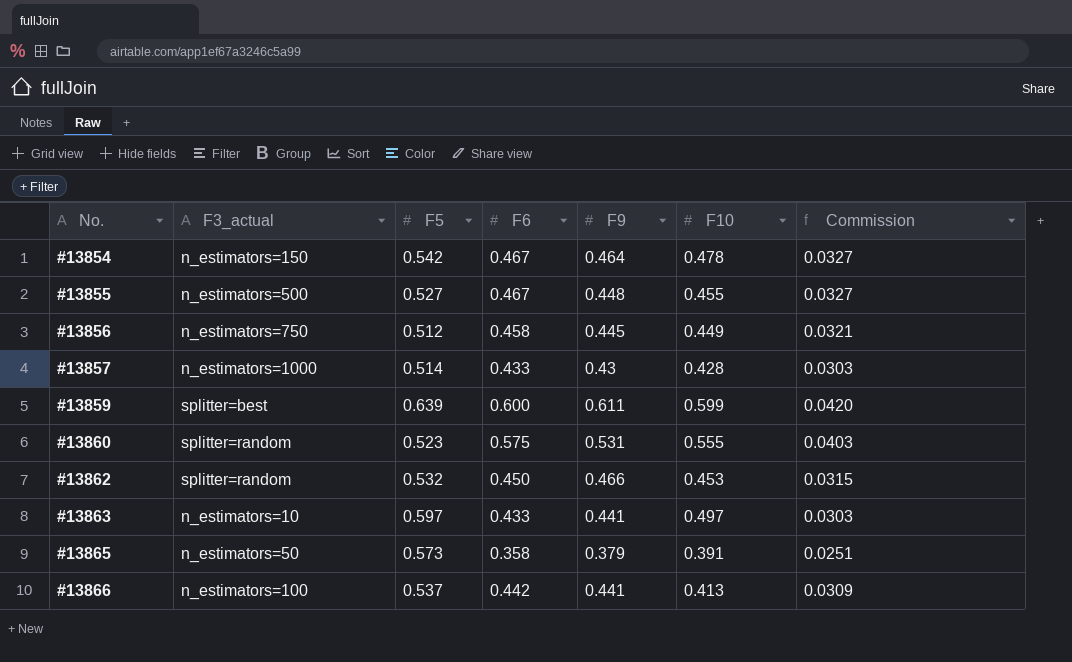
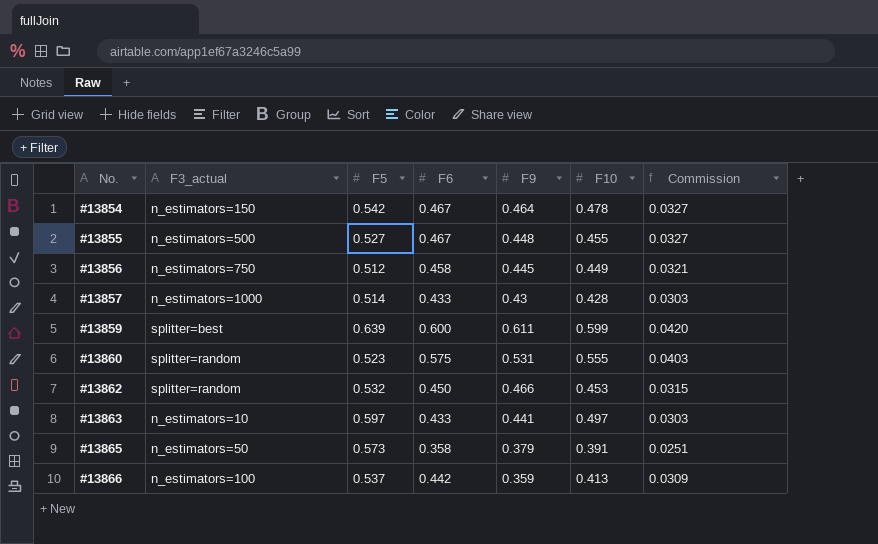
#13866 | F9: 0.441 -> 0.359

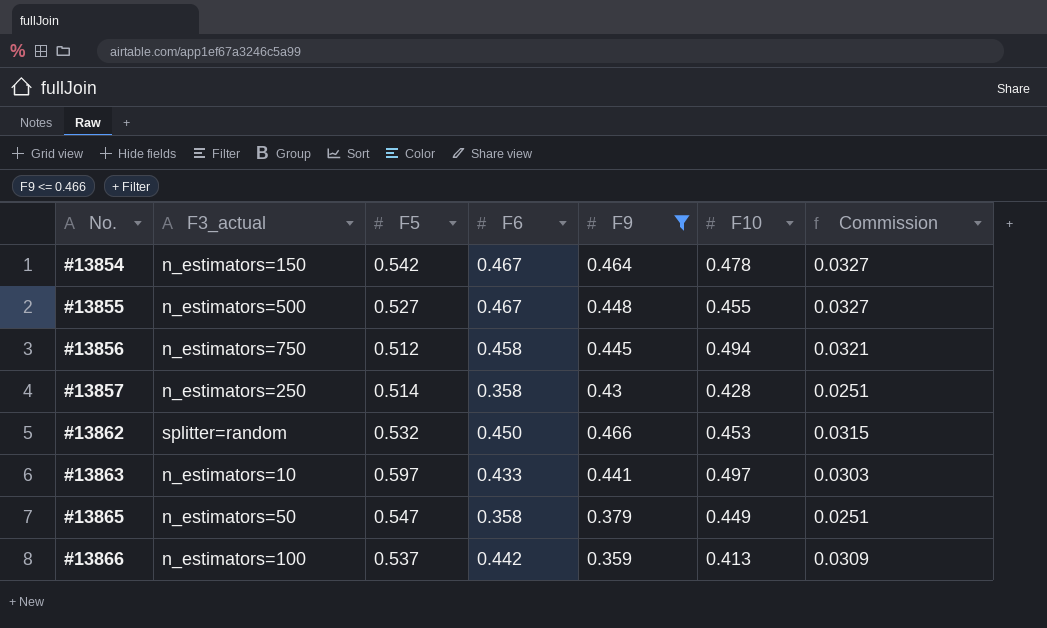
filter: none -> F9 <= 0.466
#13856 | F10: 0.449 -> 0.494
#13857 | F3_actual: n_estimators=1000 -> n_estimators=250
#13857 | F6: 0.433 -> 0.358
#13857 | Commission: 0.0303 -> 0.0251
#13865 | F5: 0.573 -> 0.547
#13865 | F10: 0.391 -> 0.449

